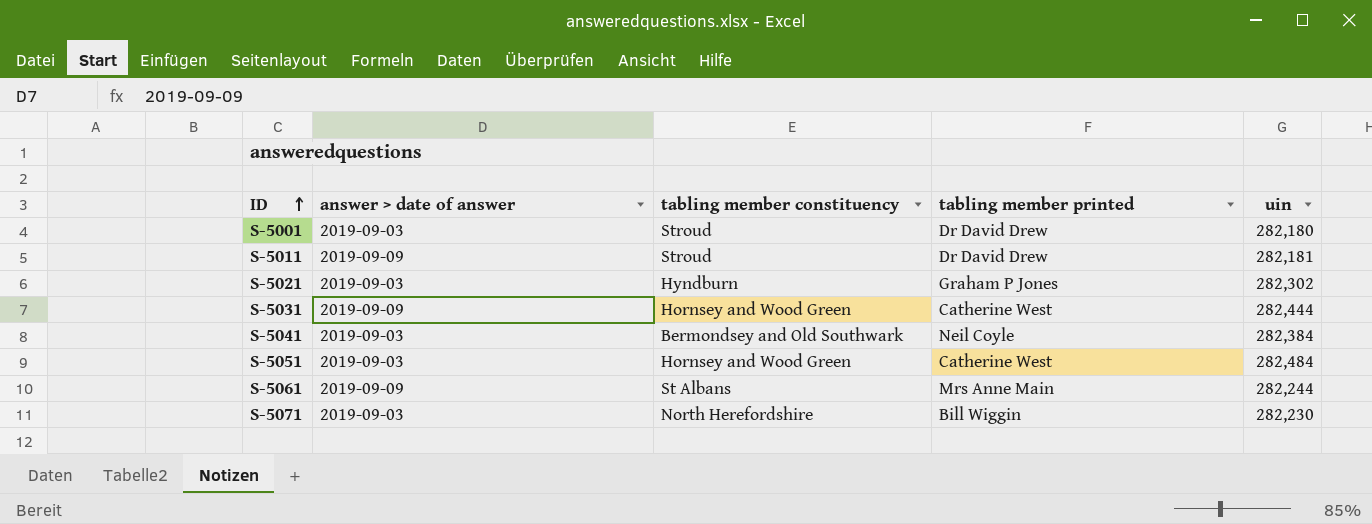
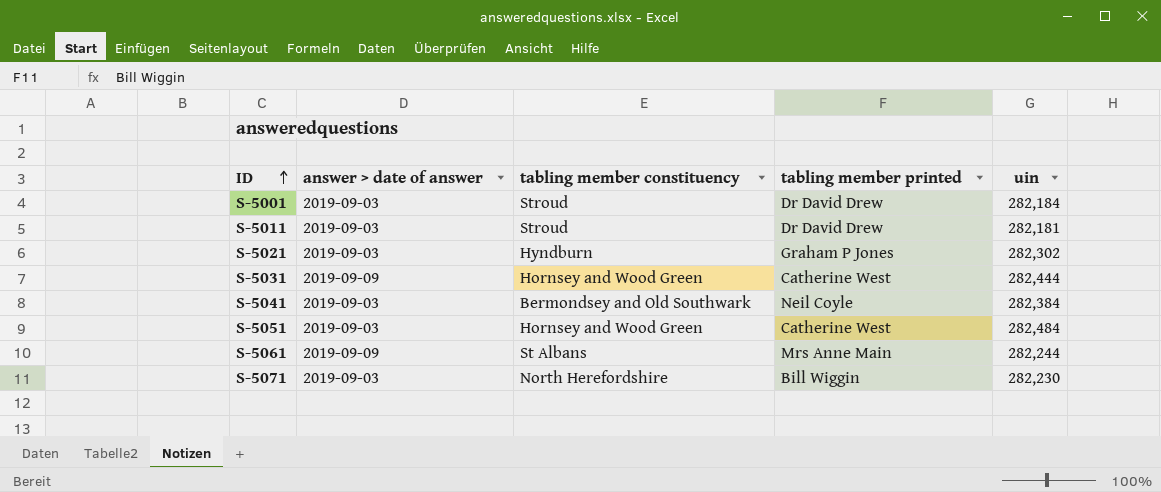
S-5001 | uin: 282,180 -> 282,184
S-5011 | answer > date of answer: 2019-09-09 -> 2019-09-03

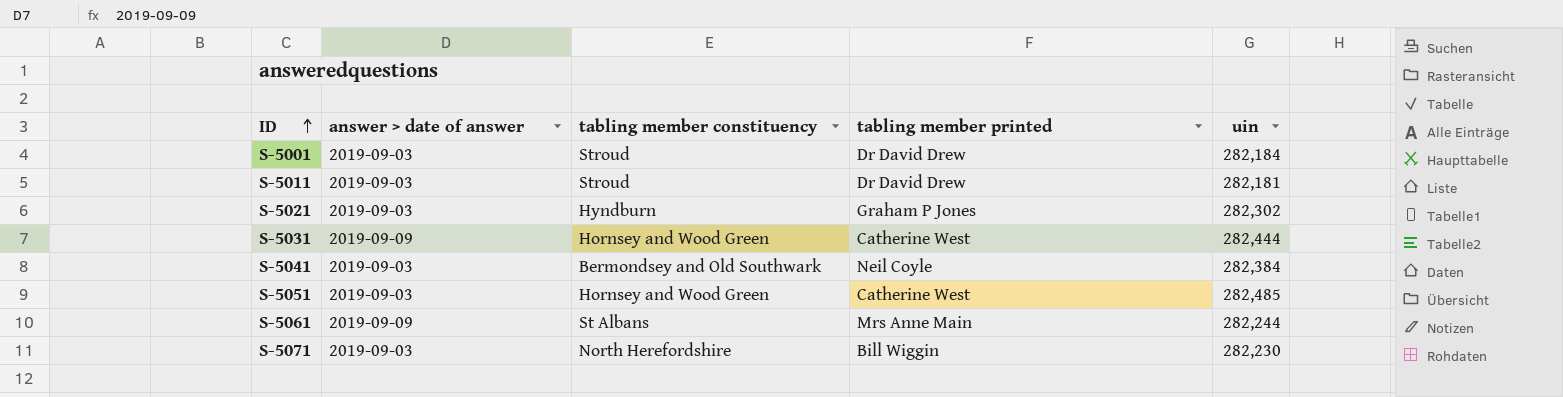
S-5051 | uin: 282,484 -> 282,485

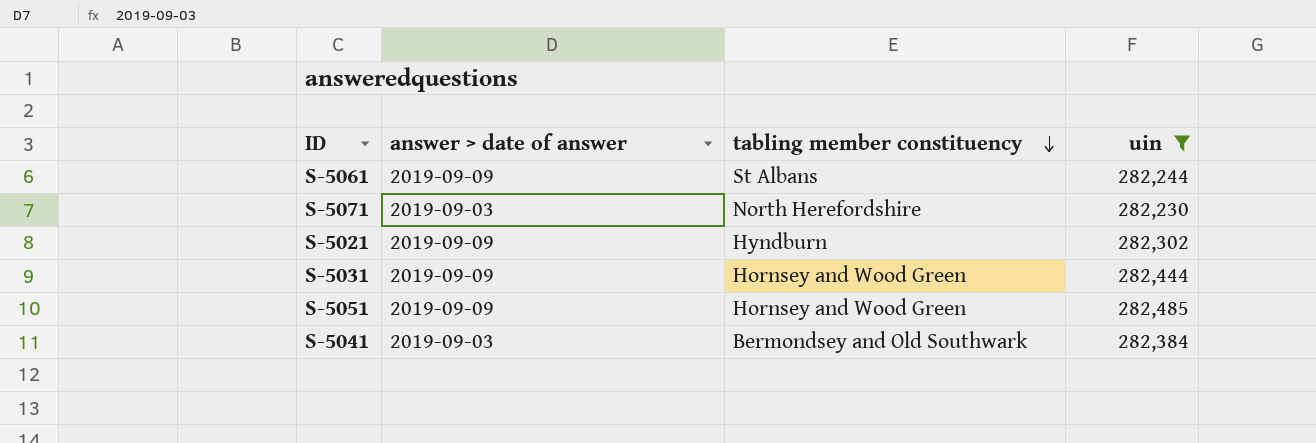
filter: none -> uin >= 282,230
row order: ID ascending -> tabling member constituency descending
column tabling member printed | position: 4 -> none
S-5021 | answer > date of answer: 2019-09-03 -> 2019-09-09
S-5051 | answer > date of answer: 2019-09-03 -> 2019-09-09

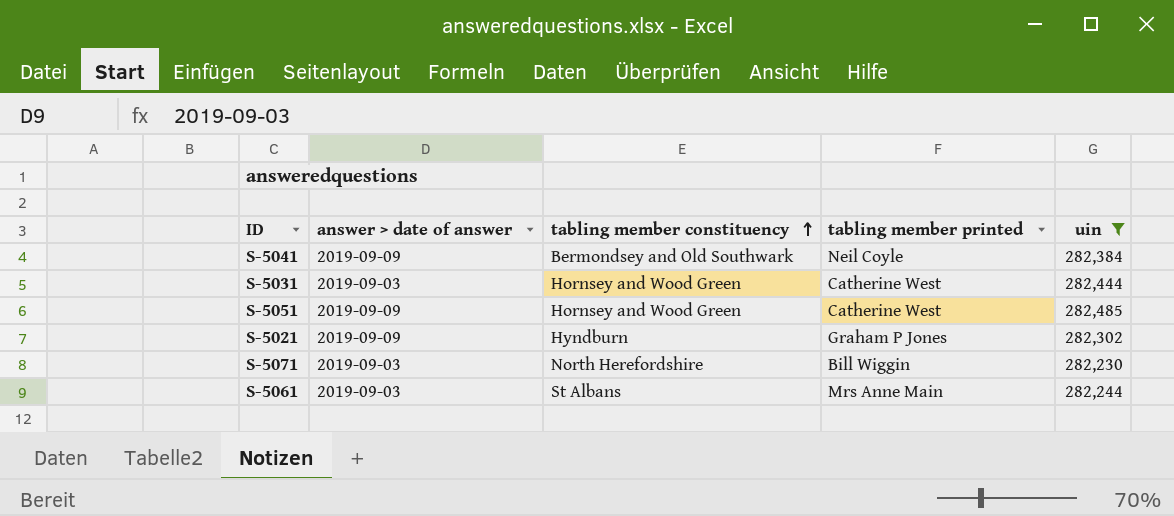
row order: tabling member constituency descending -> tabling member constituency ascending
column tabling member printed | position: none -> 4
S-5041 | answer > date of answer: 2019-09-03 -> 2019-09-09
S-5031 | answer > date of answer: 2019-09-09 -> 2019-09-03
S-5061 | answer > date of answer: 2019-09-09 -> 2019-09-03

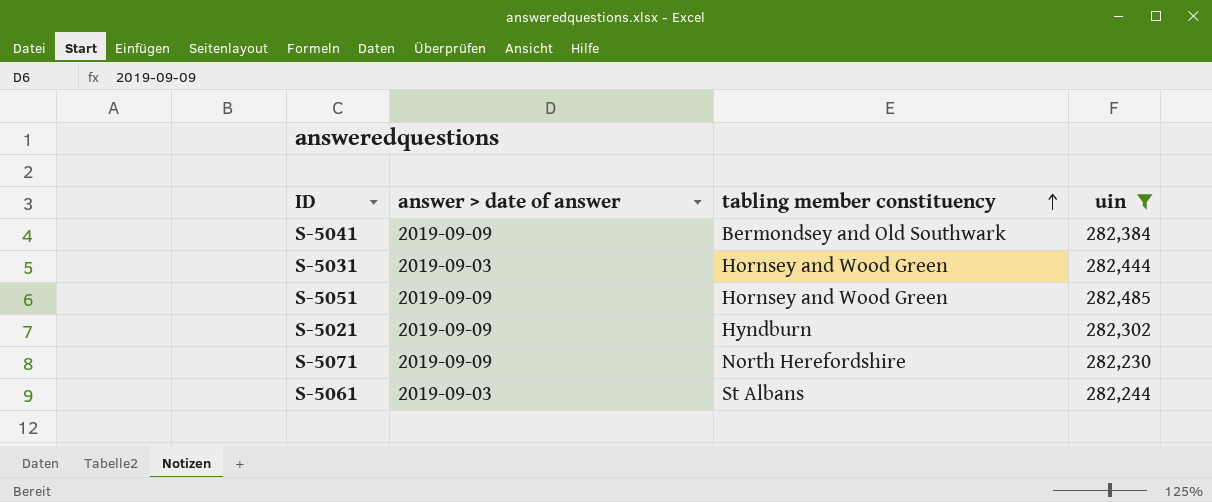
column tabling member printed | position: 4 -> none
S-5071 | answer > date of answer: 2019-09-03 -> 2019-09-09

